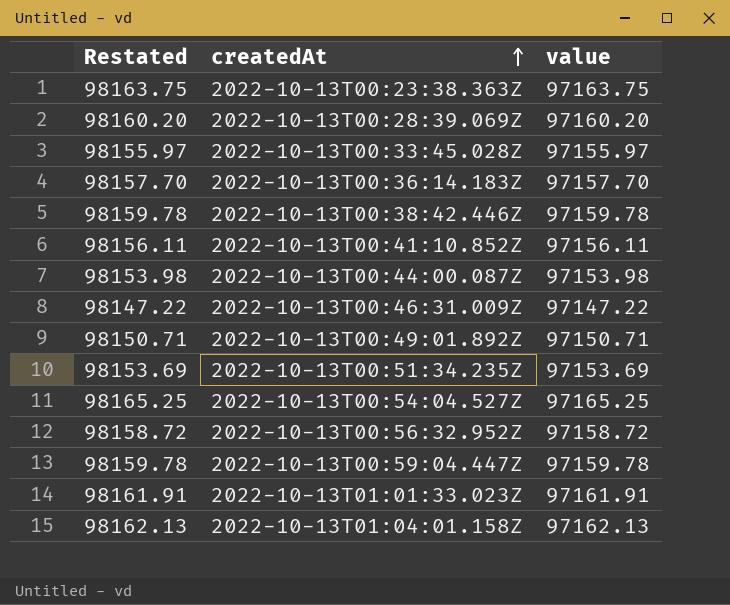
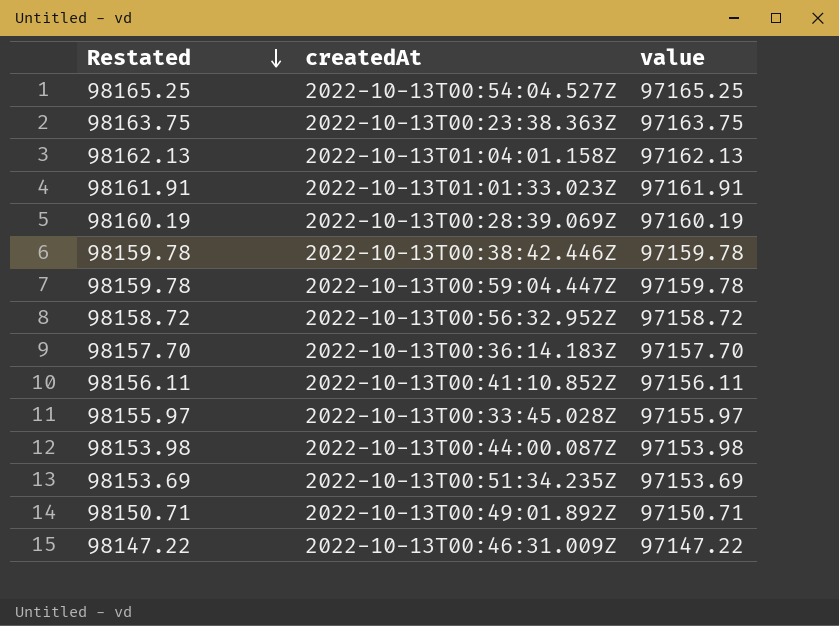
row order: createdAt ascending -> Restated descending
2022-10-13T00:28:39.069Z | Restated: 98160.20 -> 98160.19
2022-10-13T00:28:39.069Z | value: 97160.20 -> 97160.19

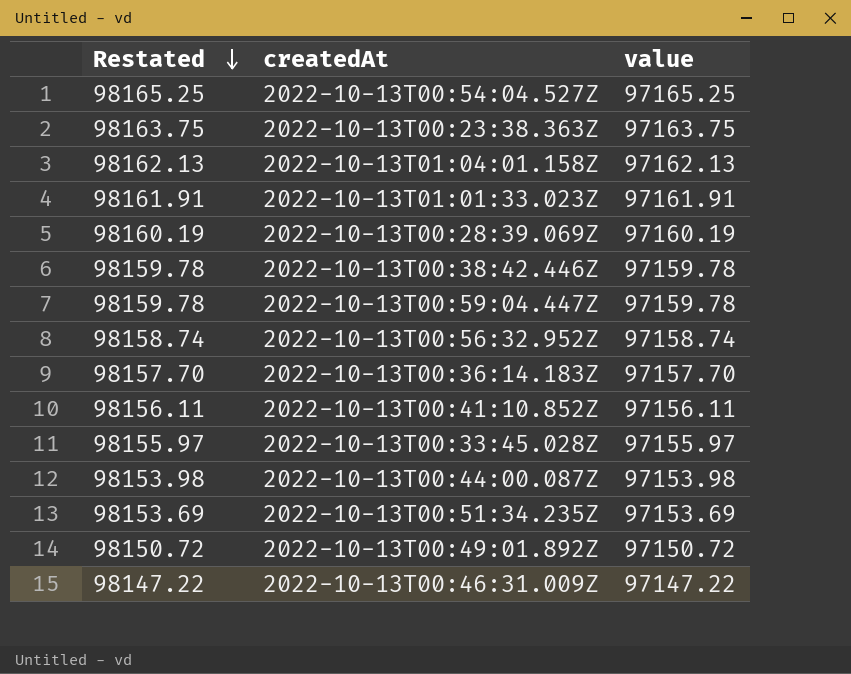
2022-10-13T00:56:32.952Z | Restated: 98158.72 -> 98158.74
2022-10-13T00:56:32.952Z | value: 97158.72 -> 97158.74
2022-10-13T00:49:01.892Z | Restated: 98150.71 -> 98150.72
2022-10-13T00:49:01.892Z | value: 97150.71 -> 97150.72

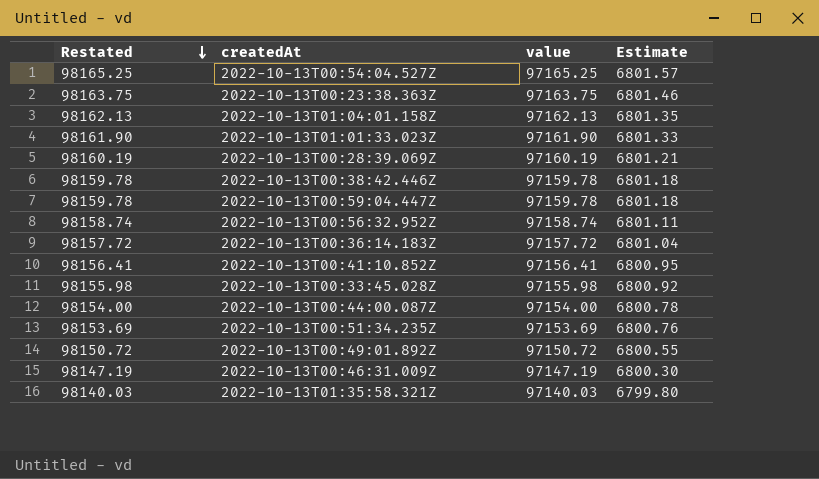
column Estimate | formula: none -> [value] * 0.07
2022-10-13T01:01:33.023Z | Restated: 98161.91 -> 98161.90
2022-10-13T01:01:33.023Z | value: 97161.91 -> 97161.90
2022-10-13T00:36:14.183Z | Restated: 98157.70 -> 98157.72
2022-10-13T00:36:14.183Z | value: 97157.70 -> 97157.72
2022-10-13T00:41:10.852Z | Restated: 98156.11 -> 98156.41
2022-10-13T00:41:10.852Z | value: 97156.11 -> 97156.41
2022-10-13T00:33:45.028Z | Restated: 98155.97 -> 98155.98
2022-10-13T00:33:45.028Z | value: 97155.97 -> 97155.98
2022-10-13T00:44:00.087Z | Restated: 98153.98 -> 98154.00
2022-10-13T00:44:00.087Z | value: 97153.98 -> 97154.00
2022-10-13T00:46:31.009Z | Restated: 98147.22 -> 98147.19
2022-10-13T00:46:31.009Z | value: 97147.22 -> 97147.19
row 2022-10-13T01:35:58.321Z: none -> 98140.03 | 97140.03 | 6799.80

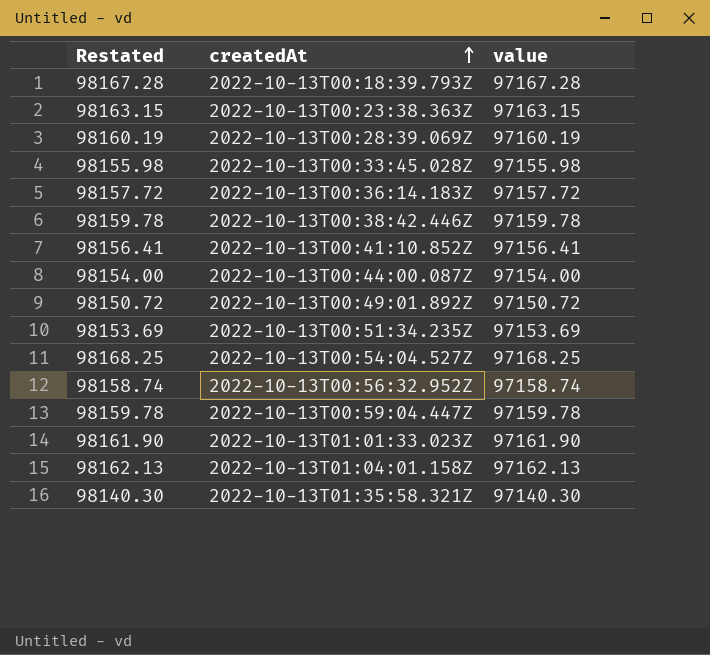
row order: Restated descending -> createdAt ascending
column Estimate | formula: [value] * 0.07 -> none
row 2022-10-13T00:46:31.009Z: 98147.19 | 97147.19 | 6800.30 -> none
row 2022-10-13T00:18:39.793Z: none -> 98167.28 | 97167.28
2022-10-13T00:23:38.363Z | Restated: 98163.75 -> 98163.15
2022-10-13T00:23:38.363Z | value: 97163.75 -> 97163.15
2022-10-13T00:54:04.527Z | Restated: 98165.25 -> 98168.25
2022-10-13T00:54:04.527Z | value: 97165.25 -> 97168.25
2022-10-13T01:35:58.321Z | Restated: 98140.03 -> 98140.30
2022-10-13T01:35:58.321Z | value: 97140.03 -> 97140.30

